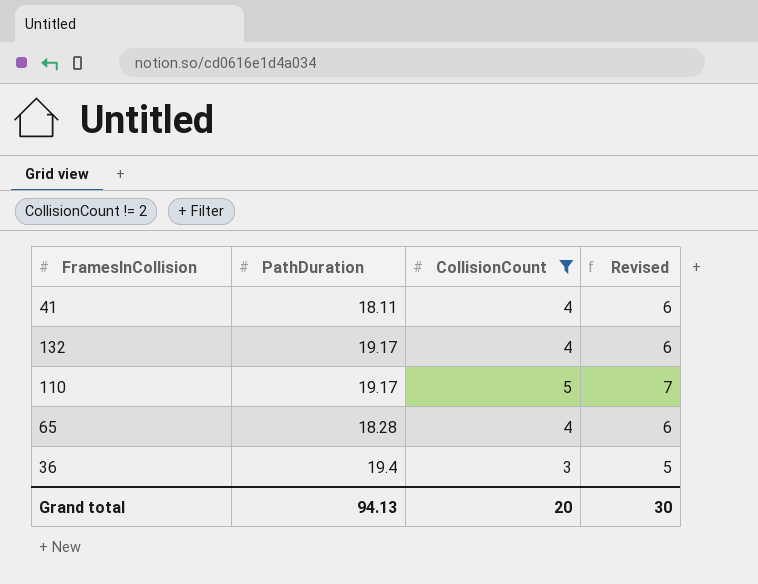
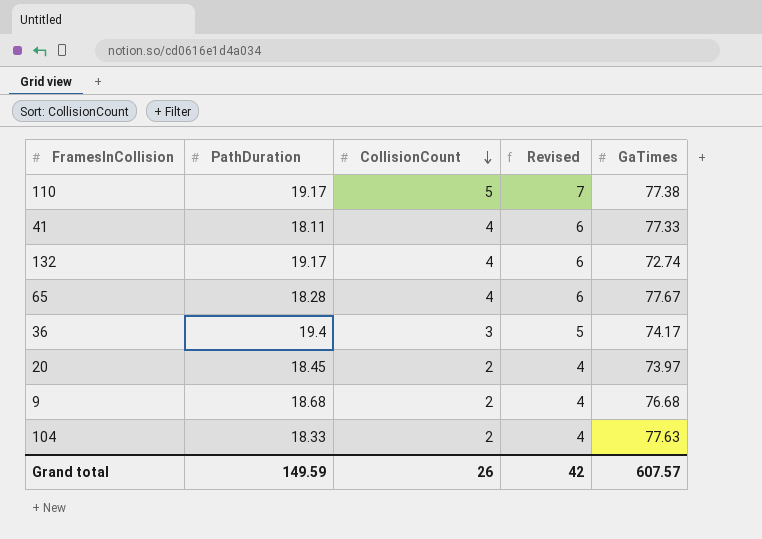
filter: CollisionCount != 2 -> none
row order: none -> CollisionCount descending
column GaTimes | position: none -> 5
Grand total | PathDuration: 94.13 -> 149.59
Grand total | CollisionCount: 20 -> 26
Grand total | Revised: 30 -> 42

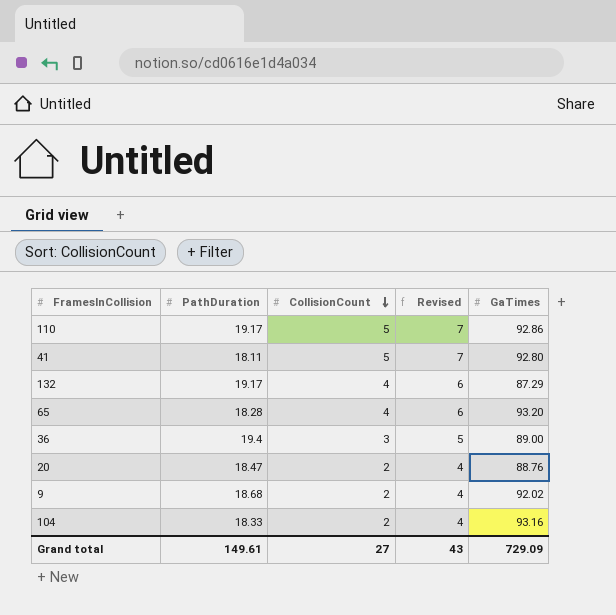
110 | GaTimes: 77.38 -> 92.86
41 | CollisionCount: 4 -> 5
41 | Revised: 6 -> 7
41 | GaTimes: 77.33 -> 92.80
132 | GaTimes: 72.74 -> 87.29
65 | GaTimes: 77.67 -> 93.20
36 | GaTimes: 74.17 -> 89.00
20 | PathDuration: 18.45 -> 18.47
20 | GaTimes: 73.97 -> 88.76
9 | GaTimes: 76.68 -> 92.02
104 | GaTimes: 77.63 -> 93.16
Grand total | PathDuration: 149.59 -> 149.61
Grand total | CollisionCount: 26 -> 27
Grand total | Revised: 42 -> 43
Grand total | GaTimes: 607.57 -> 729.09

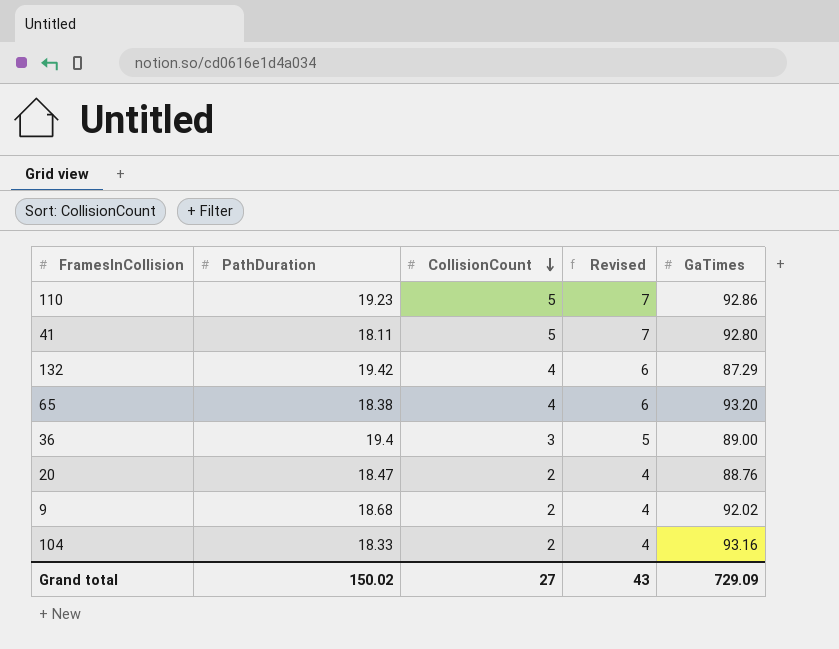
110 | PathDuration: 19.17 -> 19.23
132 | PathDuration: 19.17 -> 19.42
65 | PathDuration: 18.28 -> 18.38
Grand total | PathDuration: 149.61 -> 150.02

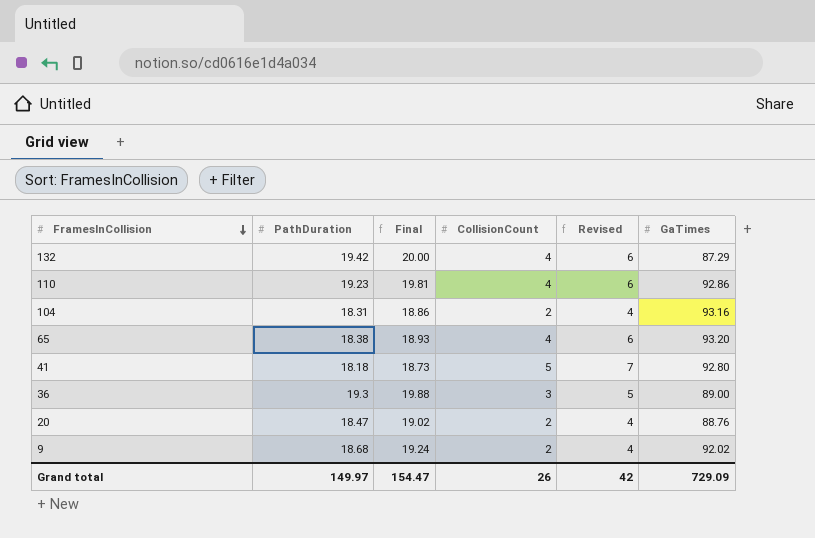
row order: CollisionCount descending -> FramesInCollision descending
column Final | formula: none -> [PathDuration] * 1.03
110 | CollisionCount: 5 -> 4
110 | Revised: 7 -> 6
104 | PathDuration: 18.33 -> 18.31
41 | PathDuration: 18.11 -> 18.18
36 | PathDuration: 19.4 -> 19.3
Grand total | PathDuration: 150.02 -> 149.97
Grand total | CollisionCount: 27 -> 26
Grand total | Revised: 43 -> 42

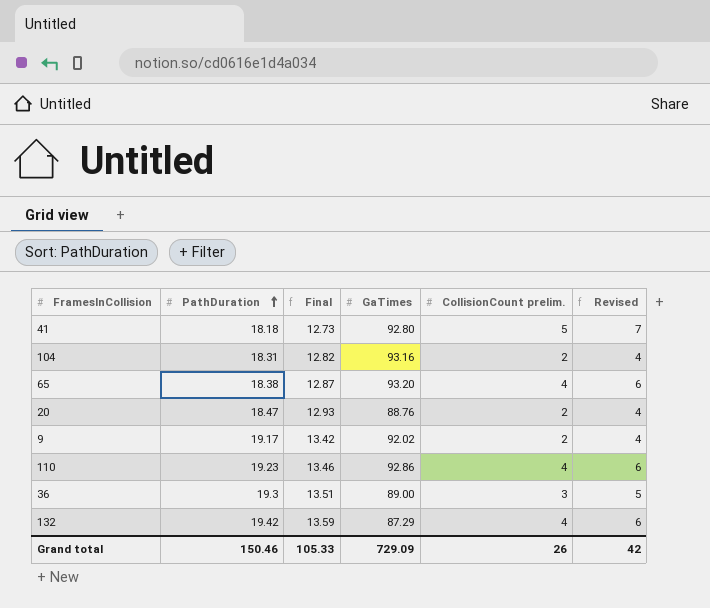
row order: FramesInCollision descending -> PathDuration ascending
column Final | formula: [PathDuration] * 1.03 -> [PathDuration] * 0.7
column GaTimes | position: 6 -> 4
column name: CollisionCount -> CollisionCount prelim.
9 | PathDuration: 18.68 -> 19.17
Grand total | PathDuration: 149.97 -> 150.46
Grand total | Final: 154.47 -> 105.33

